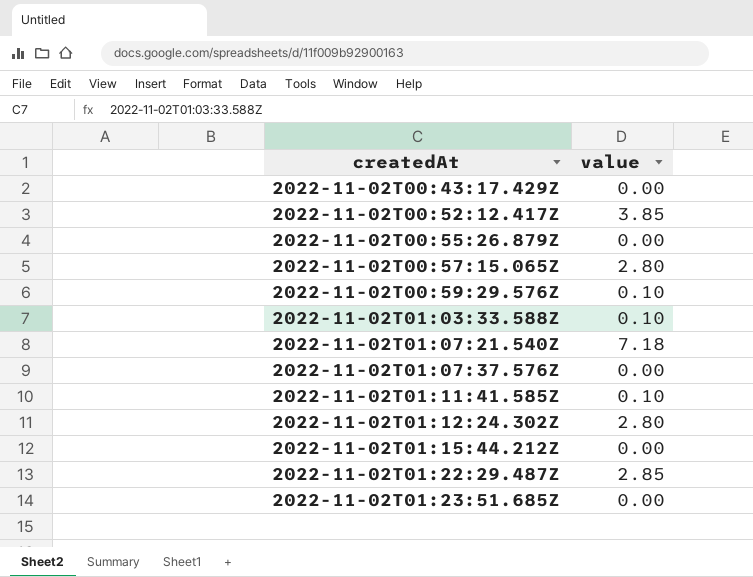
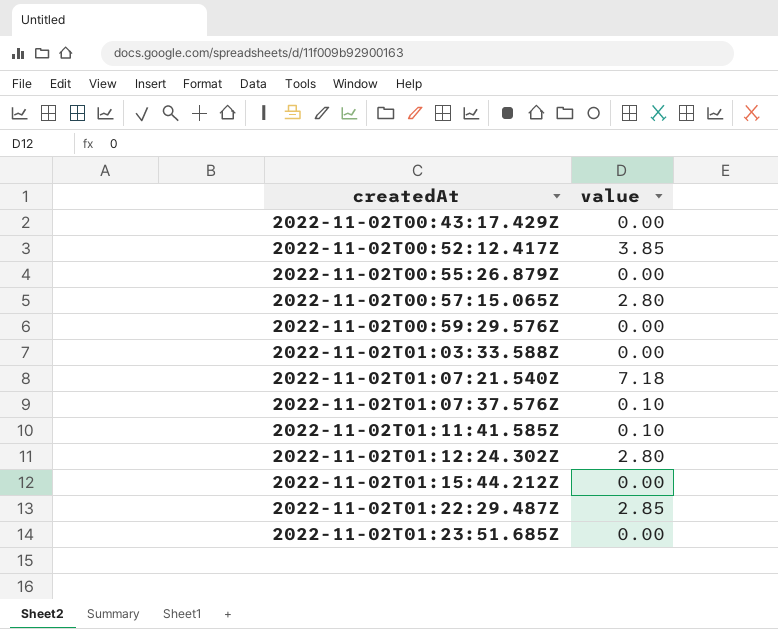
2022-11-02T00:59:29.576Z | value: 0.10 -> 0.00
2022-11-02T01:03:33.588Z | value: 0.10 -> 0.00
2022-11-02T01:07:37.576Z | value: 0.00 -> 0.10

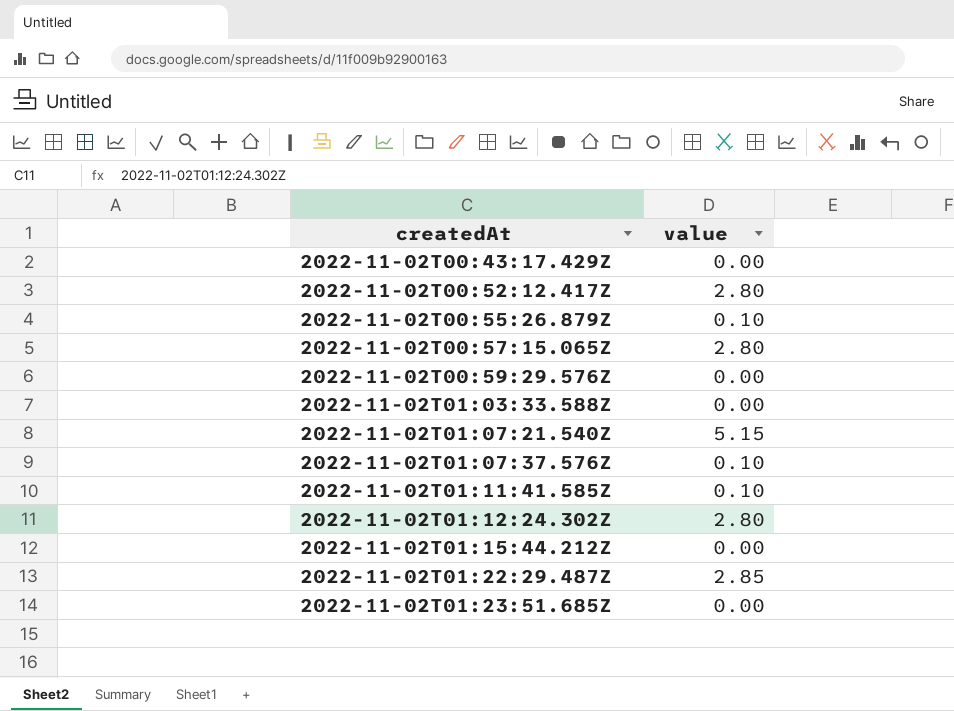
2022-11-02T00:52:12.417Z | value: 3.85 -> 2.80
2022-11-02T00:55:26.879Z | value: 0.00 -> 0.10
2022-11-02T01:07:21.540Z | value: 7.18 -> 5.15

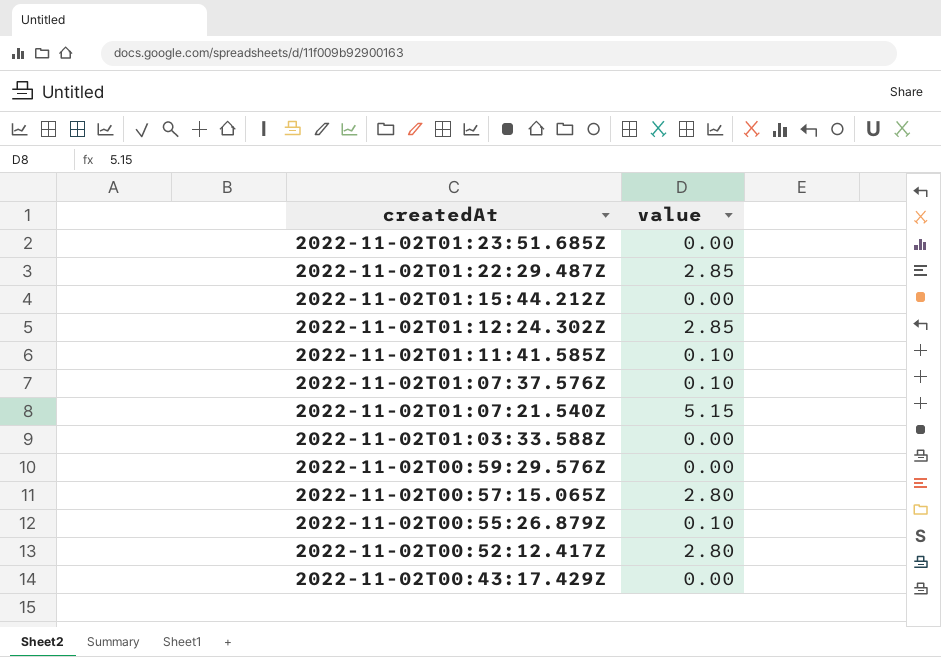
row order: createdAt ascending -> createdAt descending
2022-11-02T01:12:24.302Z | value: 2.80 -> 2.85

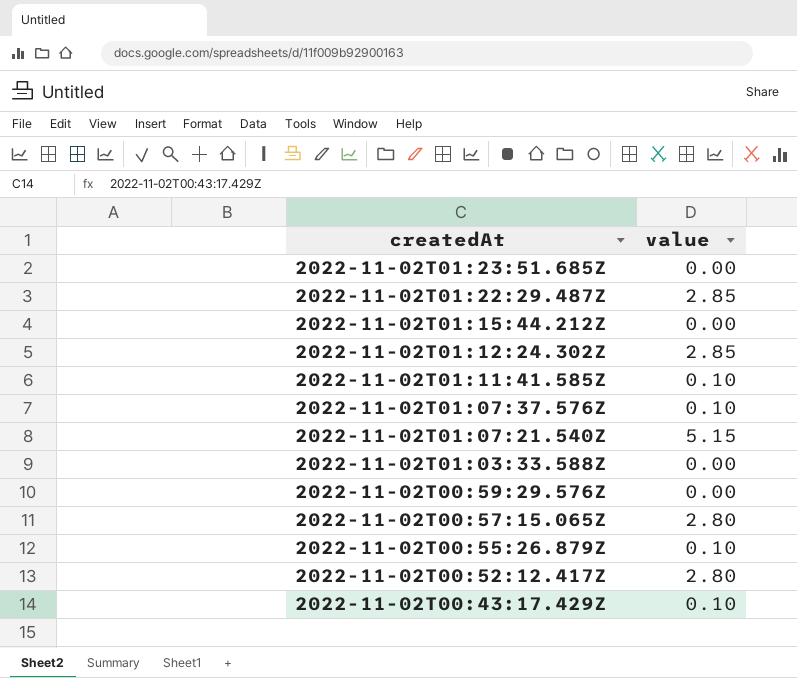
2022-11-02T00:43:17.429Z | value: 0.00 -> 0.10

